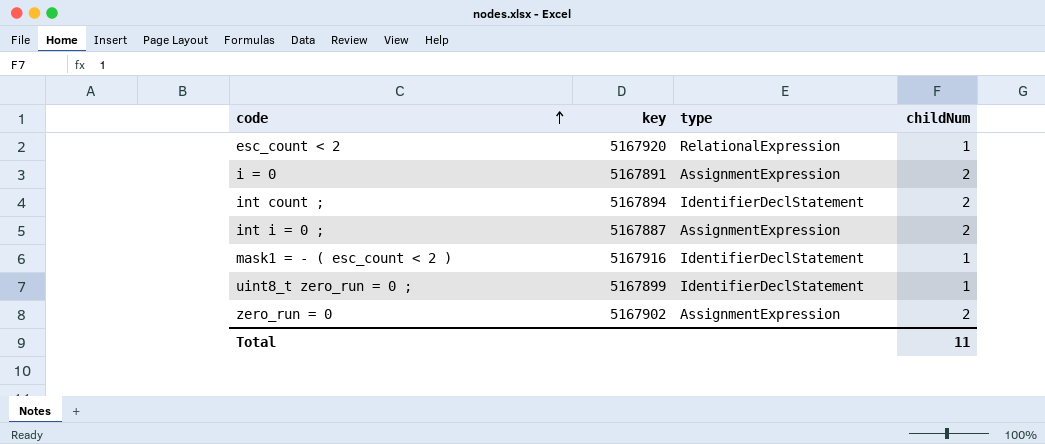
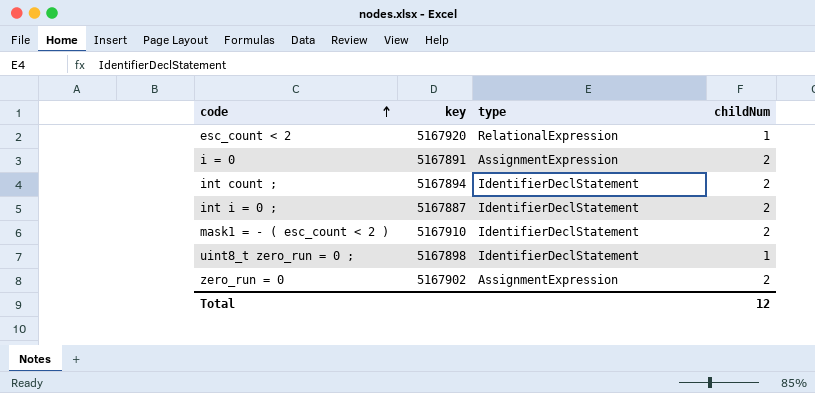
int i = 0 ; | type: AssignmentExpression -> IdentifierDeclStatement
mask1 = - ( esc_count < 2 ) | key: 5167916 -> 5167910
mask1 = - ( esc_count < 2 ) | childNum: 1 -> 2
uint8_t zero_run = 0 ; | key: 5167899 -> 5167898
Total | childNum: 11 -> 12

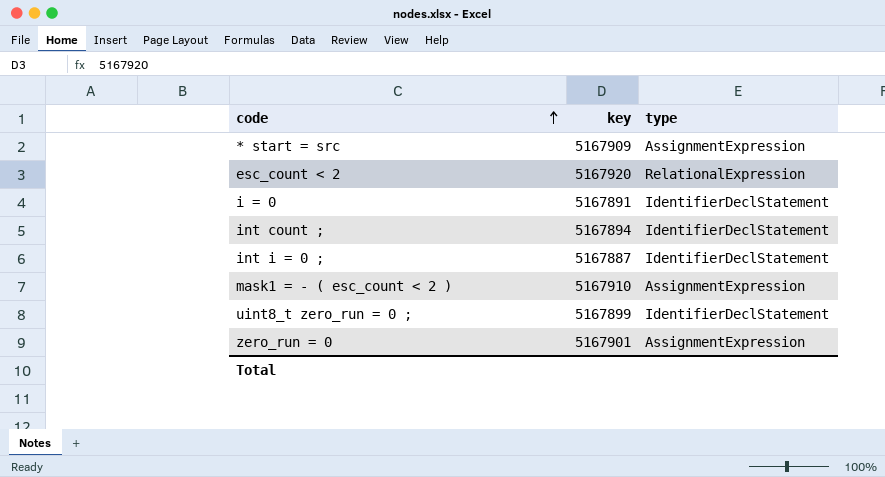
column childNum | position: 4 -> none
row * start = src: none -> 5167909 | AssignmentExpression
i = 0 | type: AssignmentExpression -> IdentifierDeclStatement
mask1 = - ( esc_count < 2 ) | type: IdentifierDeclStatement -> AssignmentExpression
uint8_t zero_run = 0 ; | key: 5167898 -> 5167899
zero_run = 0 | key: 5167902 -> 5167901

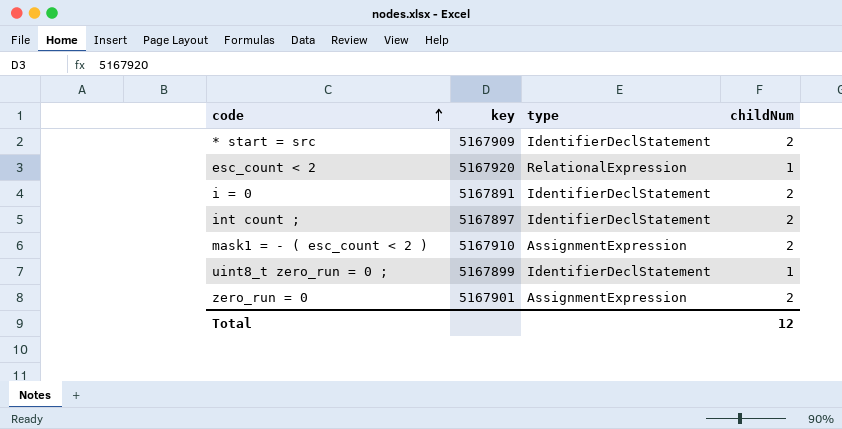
column childNum | position: none -> 4
row int i = 0 ;: 5167887 | IdentifierDeclStatement -> none
* start = src | type: AssignmentExpression -> IdentifierDeclStatement
int count ; | key: 5167894 -> 5167897

